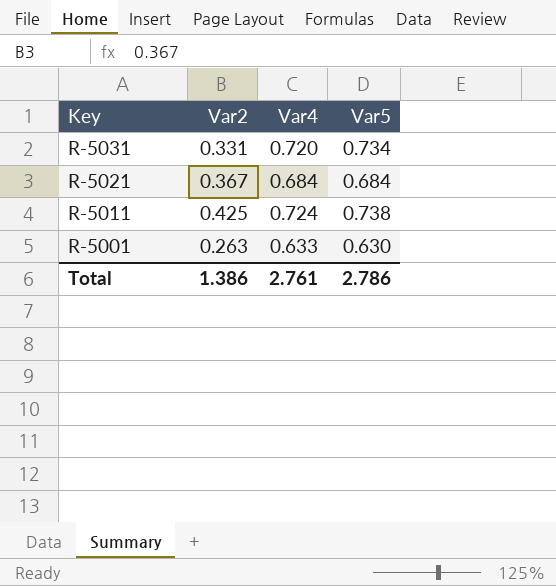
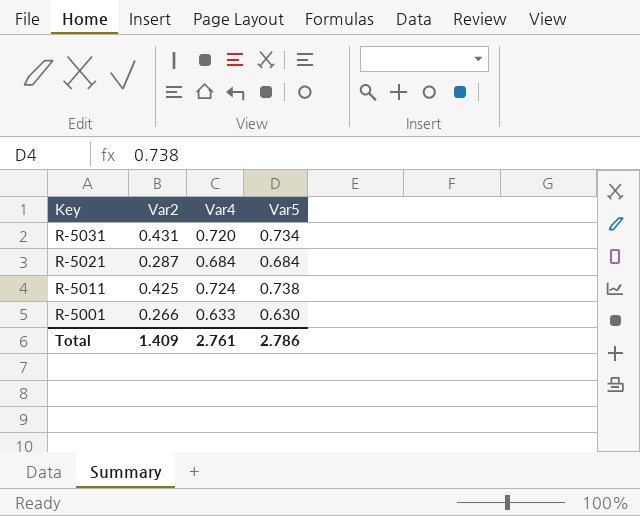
R-5031 | Var2: 0.331 -> 0.431
R-5021 | Var2: 0.367 -> 0.287
R-5001 | Var2: 0.263 -> 0.266
Total | Var2: 1.386 -> 1.409

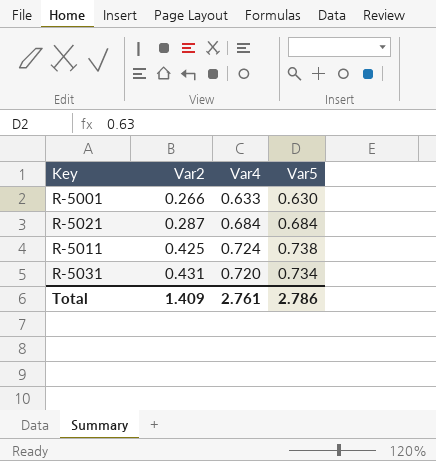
row order: Key descending -> Var2 ascending

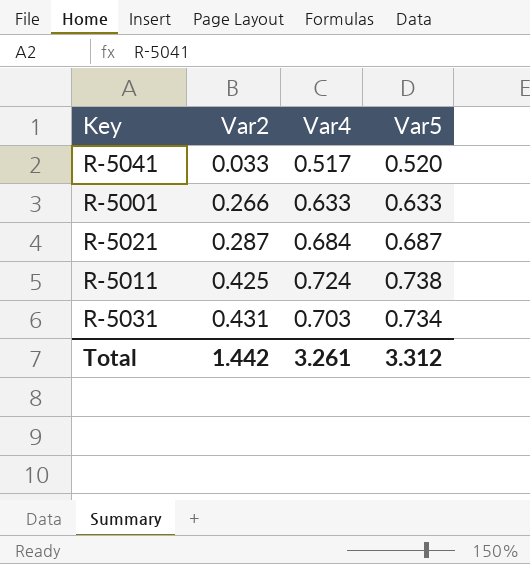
row R-5041: none -> 0.033 | 0.517 | 0.520
R-5001 | Var5: 0.630 -> 0.633
R-5021 | Var5: 0.684 -> 0.687
R-5031 | Var4: 0.720 -> 0.703
Total | Var2: 1.409 -> 1.442
Total | Var4: 2.761 -> 3.261
Total | Var5: 2.786 -> 3.312

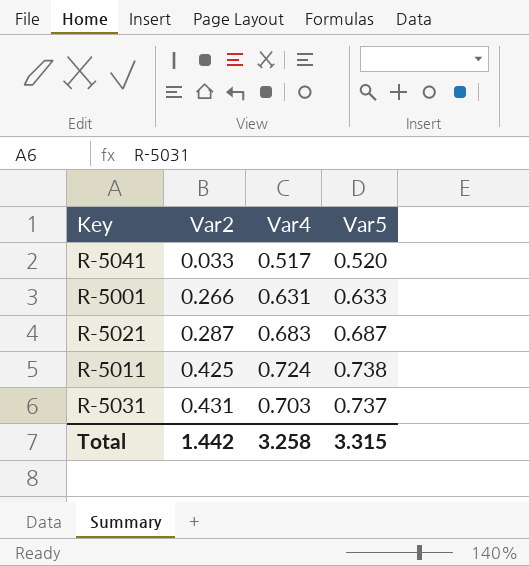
R-5001 | Var4: 0.633 -> 0.631
R-5021 | Var4: 0.684 -> 0.683
R-5031 | Var5: 0.734 -> 0.737
Total | Var4: 3.261 -> 3.258
Total | Var5: 3.312 -> 3.315

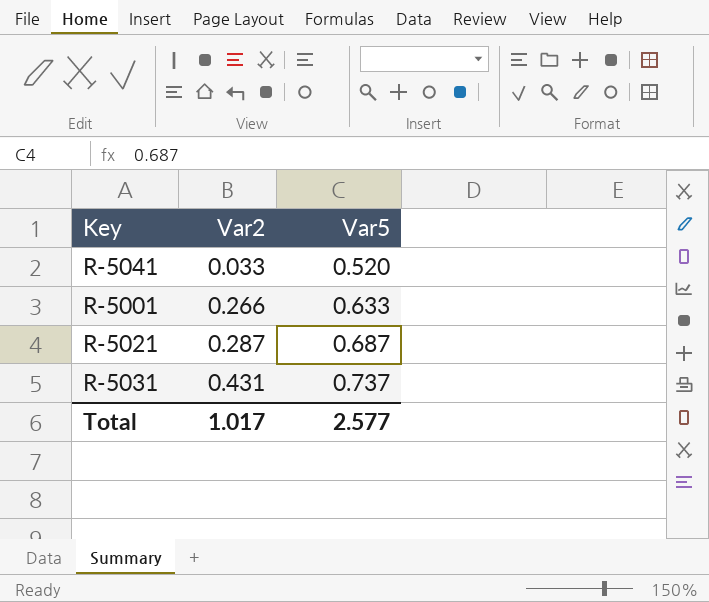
column Var4 | position: 3 -> none
row R-5011: 0.425 | 0.724 | 0.738 -> none
Total | Var2: 1.442 -> 1.017
Total | Var5: 3.315 -> 2.577

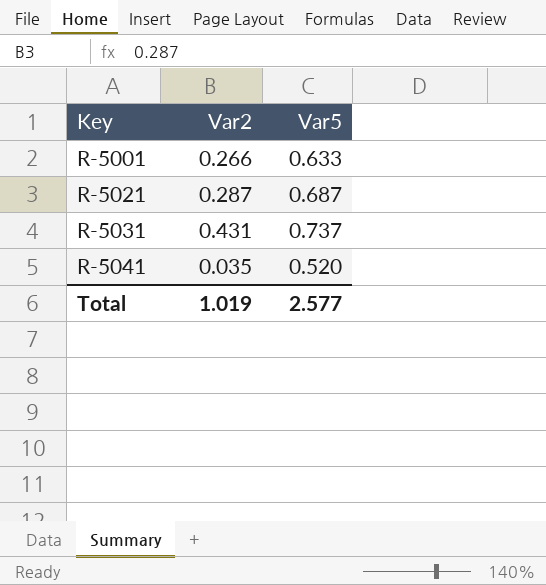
row order: Var2 ascending -> Key ascending
R-5041 | Var2: 0.033 -> 0.035
Total | Var2: 1.017 -> 1.019

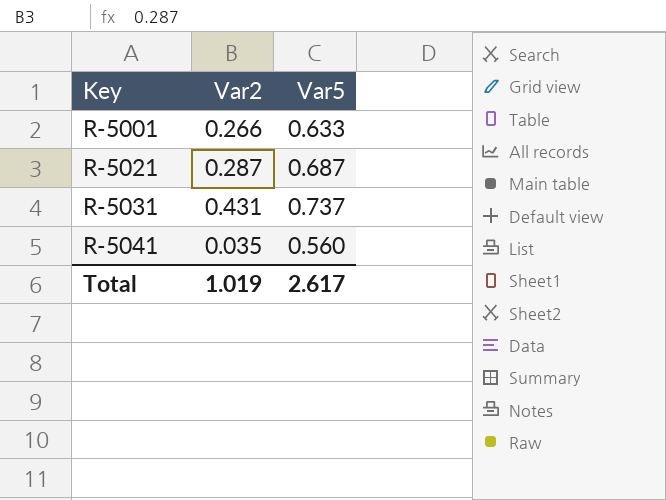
R-5041 | Var5: 0.520 -> 0.560
Total | Var5: 2.577 -> 2.617

